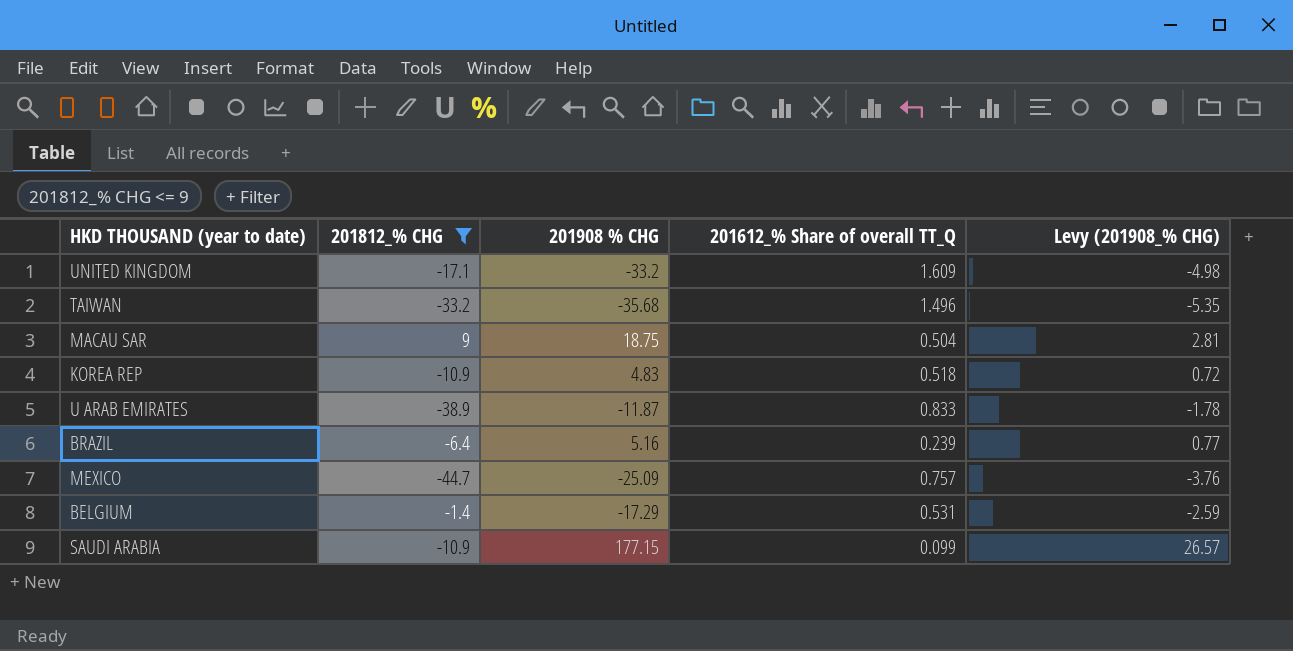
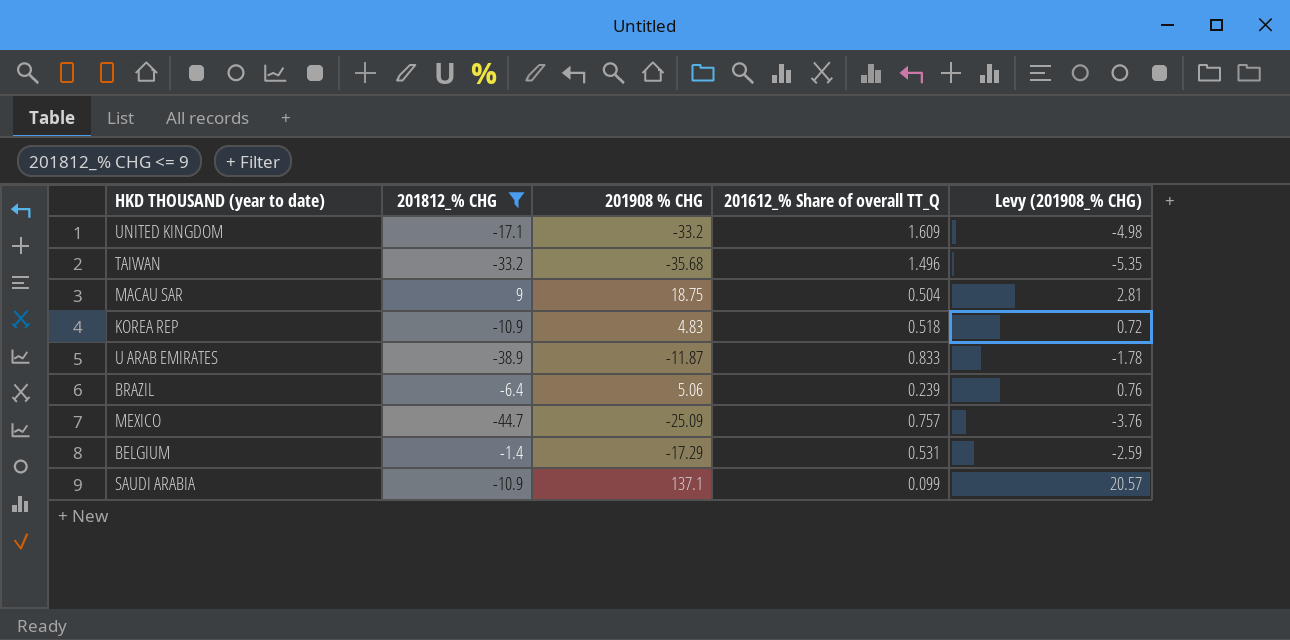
BRAZIL | 201908 % CHG: 5.16 -> 5.06
BRAZIL | Levy (201908_% CHG): 0.77 -> 0.76
SAUDI ARABIA | 201908 % CHG: 177.15 -> 137.1
SAUDI ARABIA | Levy (201908_% CHG): 26.57 -> 20.57

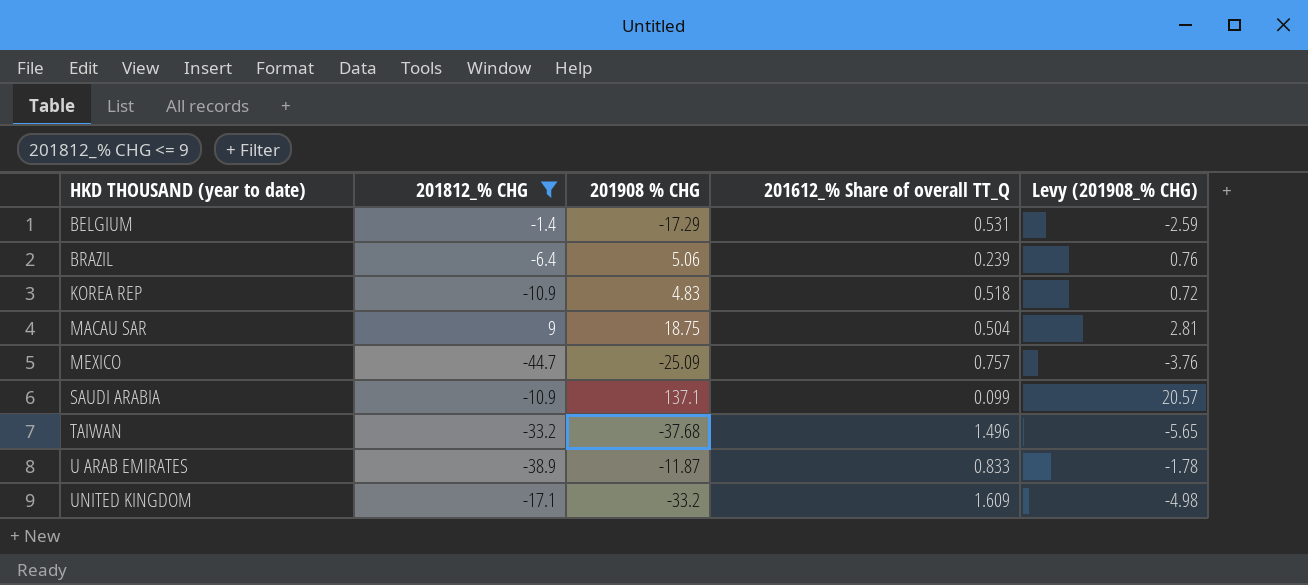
row order: none -> HKD THOUSAND (year to date) ascending
TAIWAN | 201908 % CHG: -35.68 -> -37.68
TAIWAN | Levy (201908_% CHG): -5.35 -> -5.65

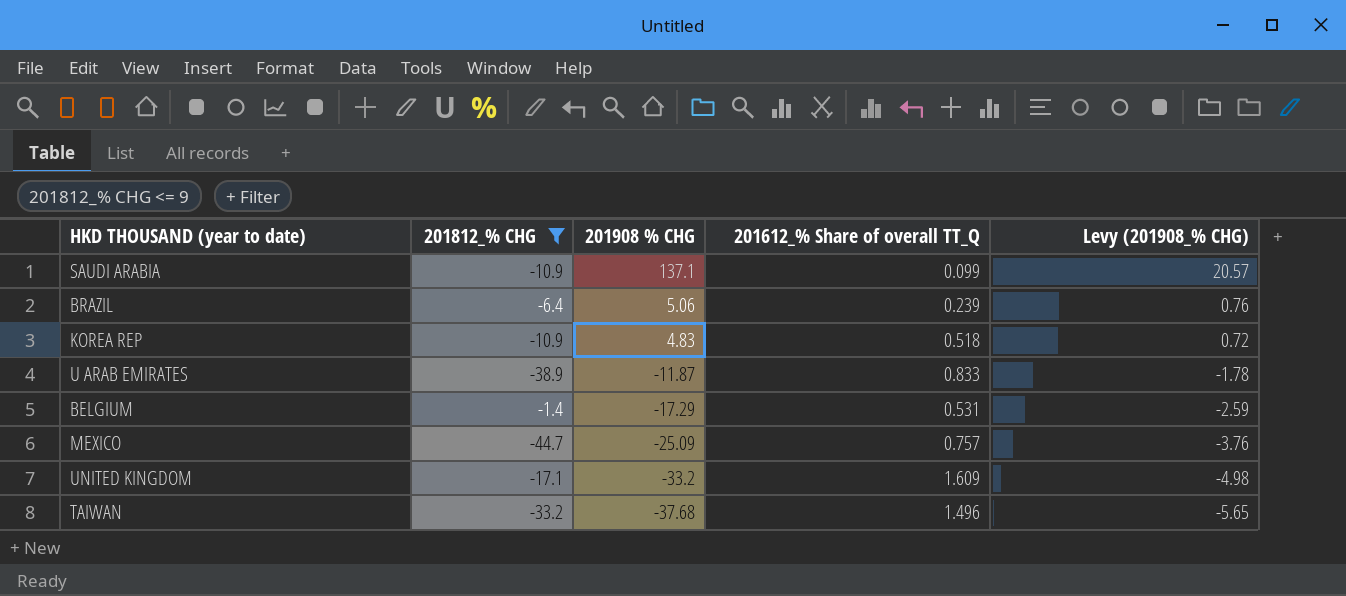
row order: HKD THOUSAND (year to date) ascending -> 201908 % CHG descending
row MACAU SAR: 9 | 18.75 | 0.504 | 2.81 -> none

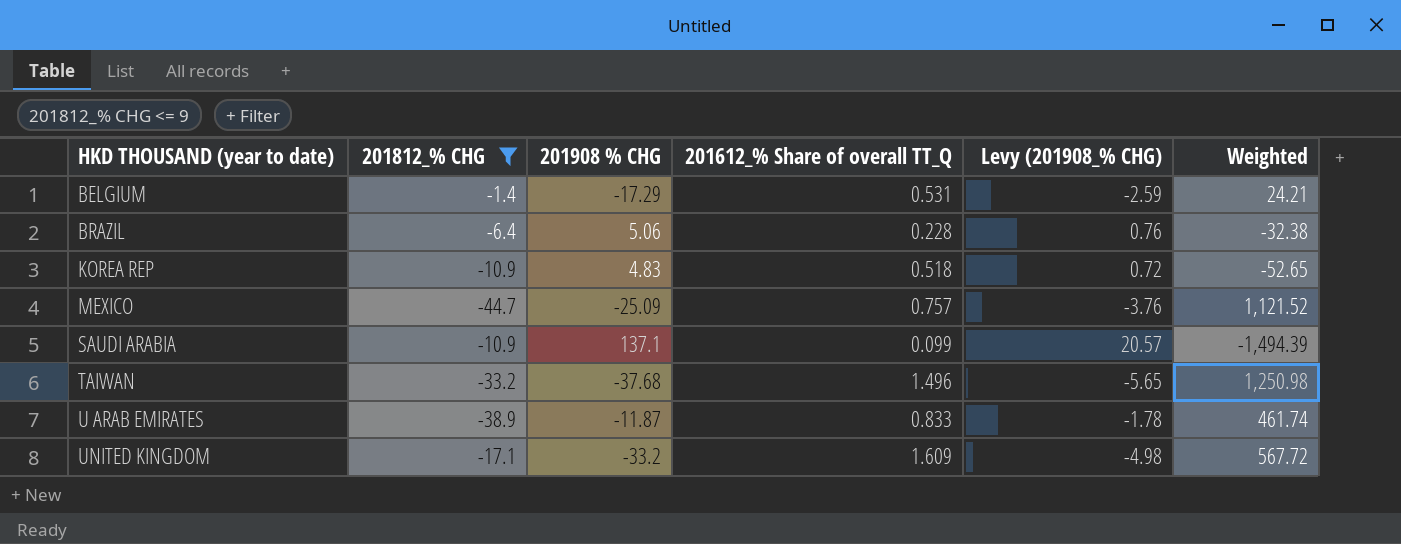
row order: 201908 % CHG descending -> HKD THOUSAND (year to date) ascending
column Weighted | formula: none -> [201812_% CHG] * [201908 % CHG]
BRAZIL | 201612_% Share of overall TT_Q: 0.239 -> 0.228

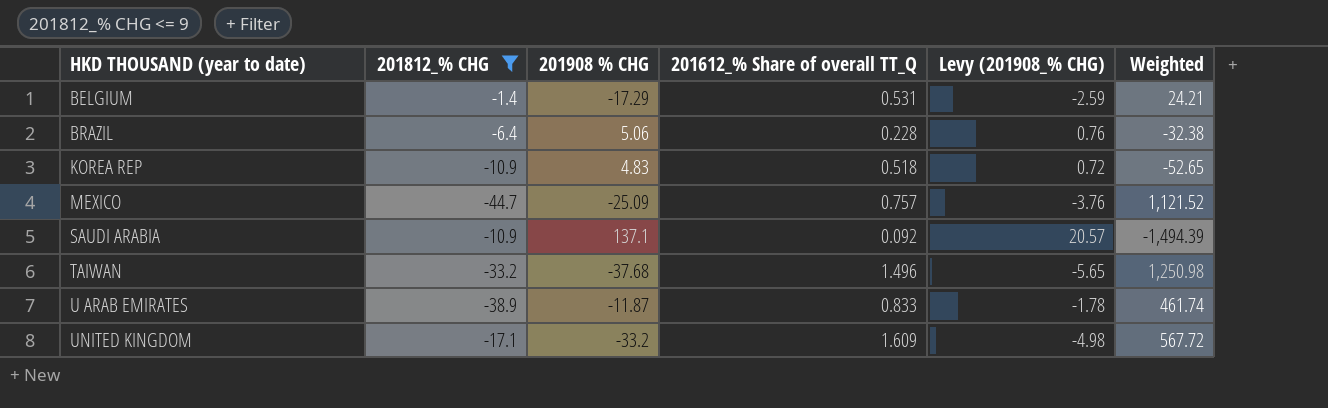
SAUDI ARABIA | 201612_% Share of overall TT_Q: 0.099 -> 0.092

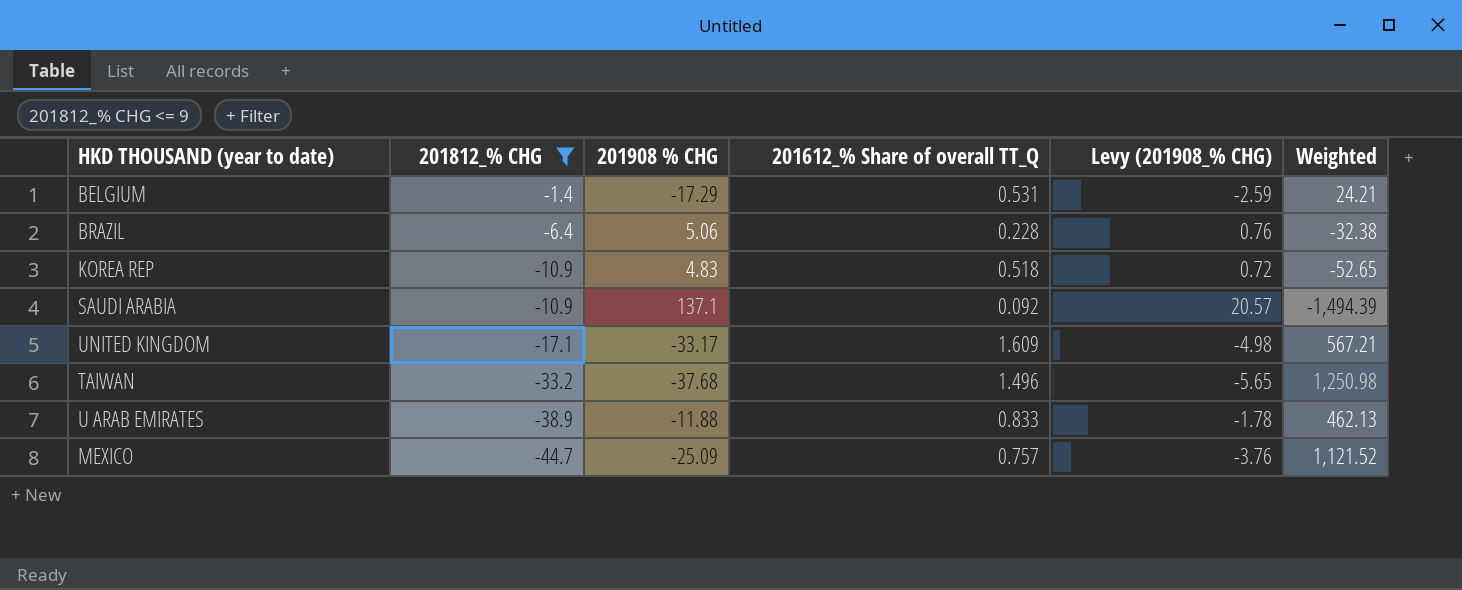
row order: HKD THOUSAND (year to date) ascending -> 201812_% CHG descending
UNITED KINGDOM | 201908 % CHG: -33.2 -> -33.17
UNITED KINGDOM | Weighted: 567.72 -> 567.21
U ARAB EMIRATES | 201908 % CHG: -11.87 -> -11.88
U ARAB EMIRATES | Weighted: 461.74 -> 462.13

